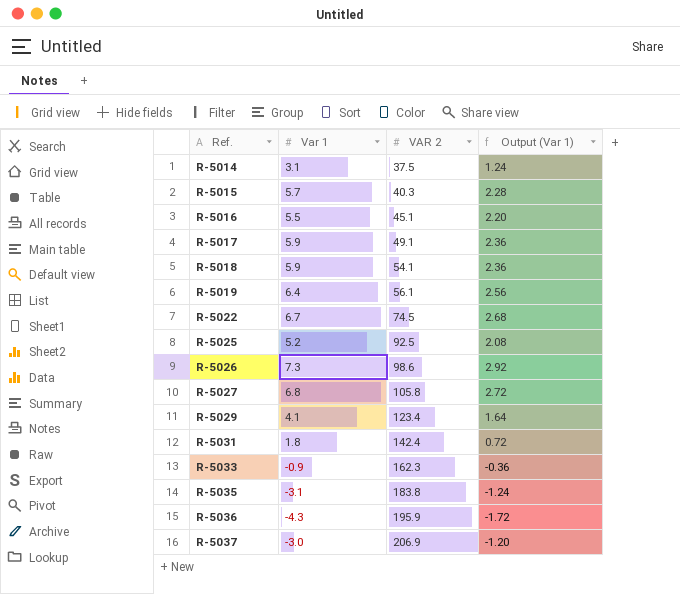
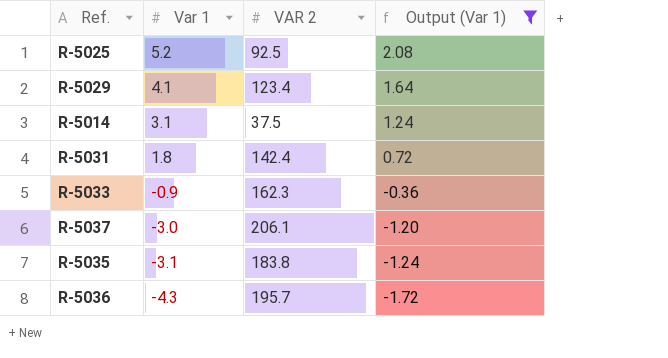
filter: none -> Output (Var 1) <= 2.08
row order: Ref. ascending -> Var 1 descending
R-5037 | VAR 2: 206.9 -> 206.1
R-5036 | VAR 2: 195.9 -> 195.7

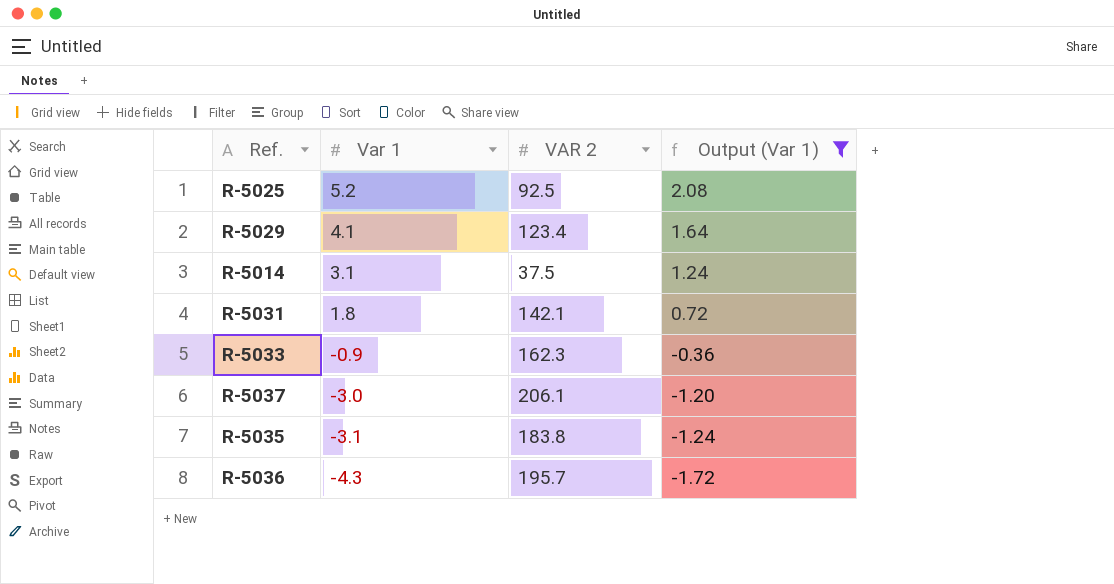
R-5031 | VAR 2: 142.4 -> 142.1

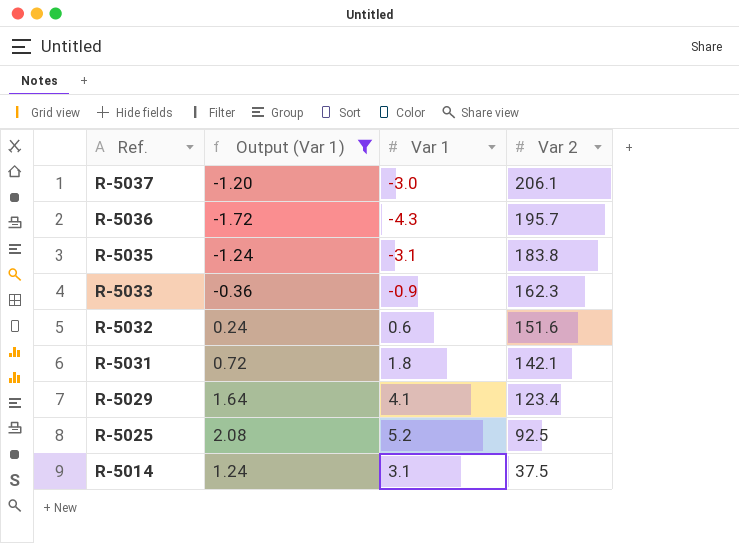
row order: Var 1 descending -> Ref. descending
column Output (Var 1) | position: 4 -> 2
column name: VAR 2 -> Var 2
row R-5032: none -> 0.24 | 0.6 | 151.6

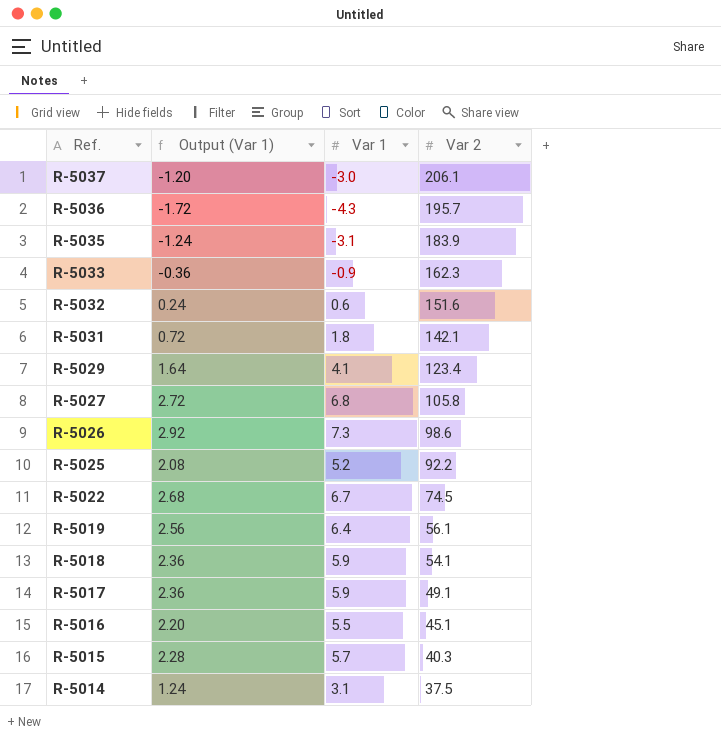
filter: Output (Var 1) <= 2.08 -> none
R-5035 | Var 2: 183.8 -> 183.9
R-5025 | Var 2: 92.5 -> 92.2

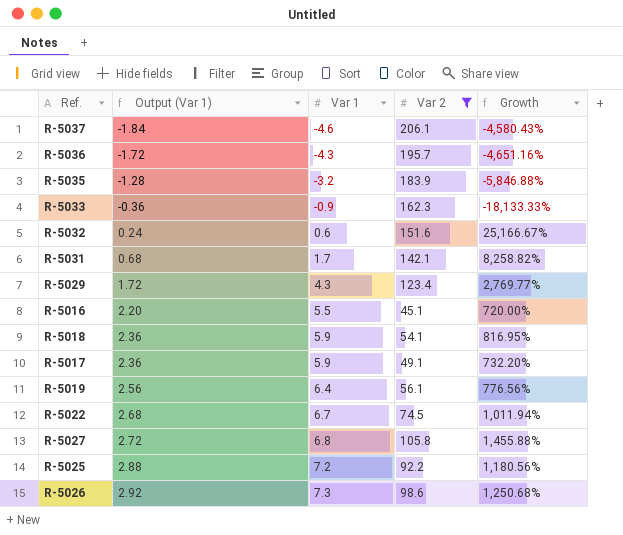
filter: none -> Var 2 >= 45.1
row order: Ref. descending -> Output (Var 1) ascending
column Growth | formula: none -> ([Var 2] - [Var 1]) / [Var 1]
R-5037 | Output (Var 1): -1.20 -> -1.84
R-5037 | Var 1: -3.0 -> -4.6
R-5035 | Output (Var 1): -1.24 -> -1.28
R-5035 | Var 1: -3.1 -> -3.2
R-5031 | Output (Var 1): 0.72 -> 0.68
R-5031 | Var 1: 1.8 -> 1.7
R-5029 | Output (Var 1): 1.64 -> 1.72
R-5029 | Var 1: 4.1 -> 4.3
R-5025 | Output (Var 1): 2.08 -> 2.88
R-5025 | Var 1: 5.2 -> 7.2

